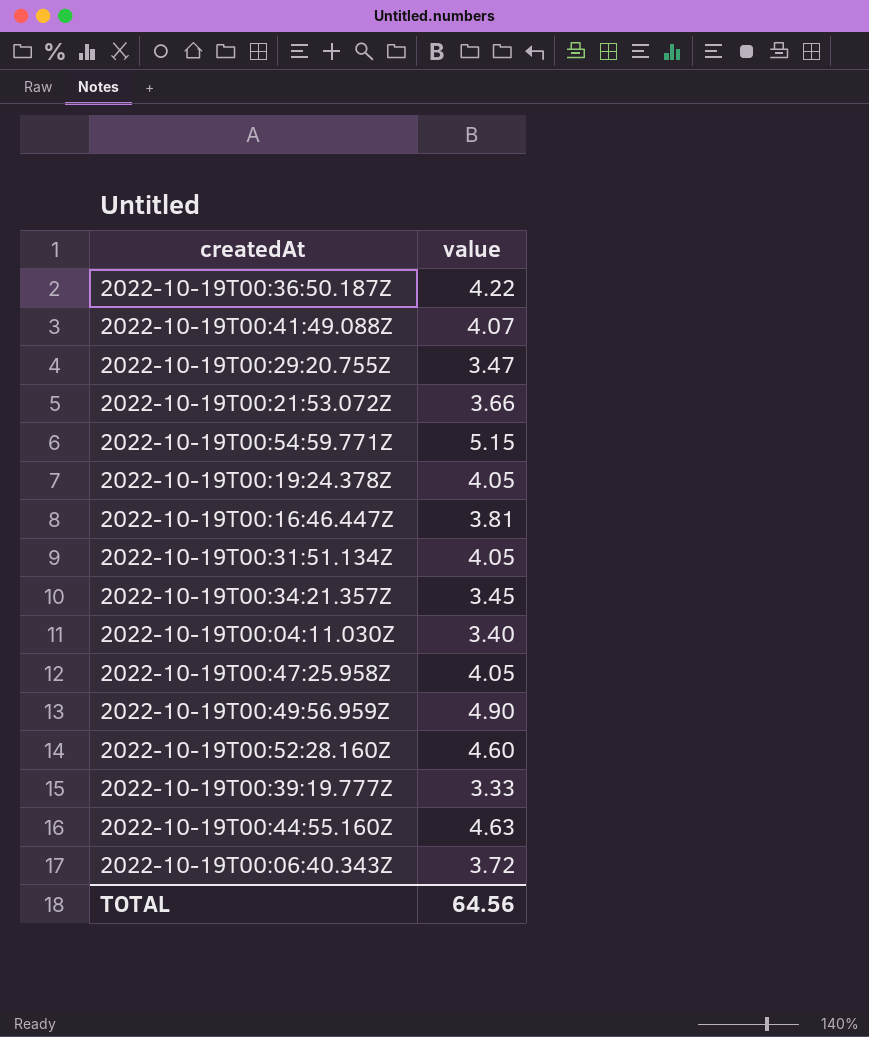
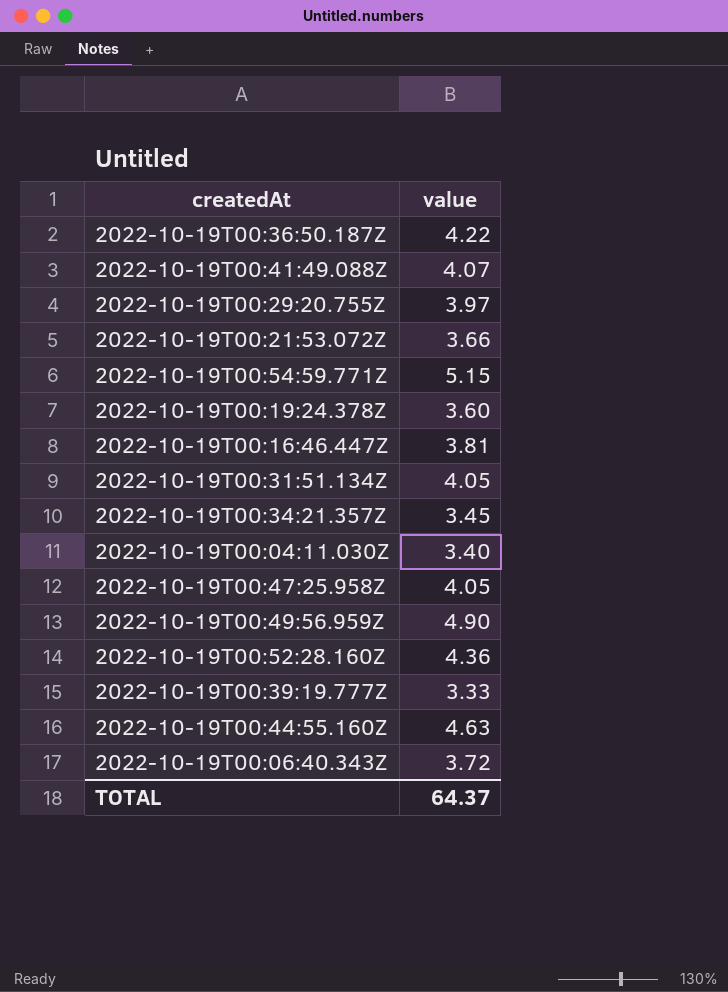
2022-10-19T00:29:20.755Z | value: 3.47 -> 3.97
2022-10-19T00:19:24.378Z | value: 4.05 -> 3.60
2022-10-19T00:52:28.160Z | value: 4.60 -> 4.36
TOTAL | value: 64.56 -> 64.37

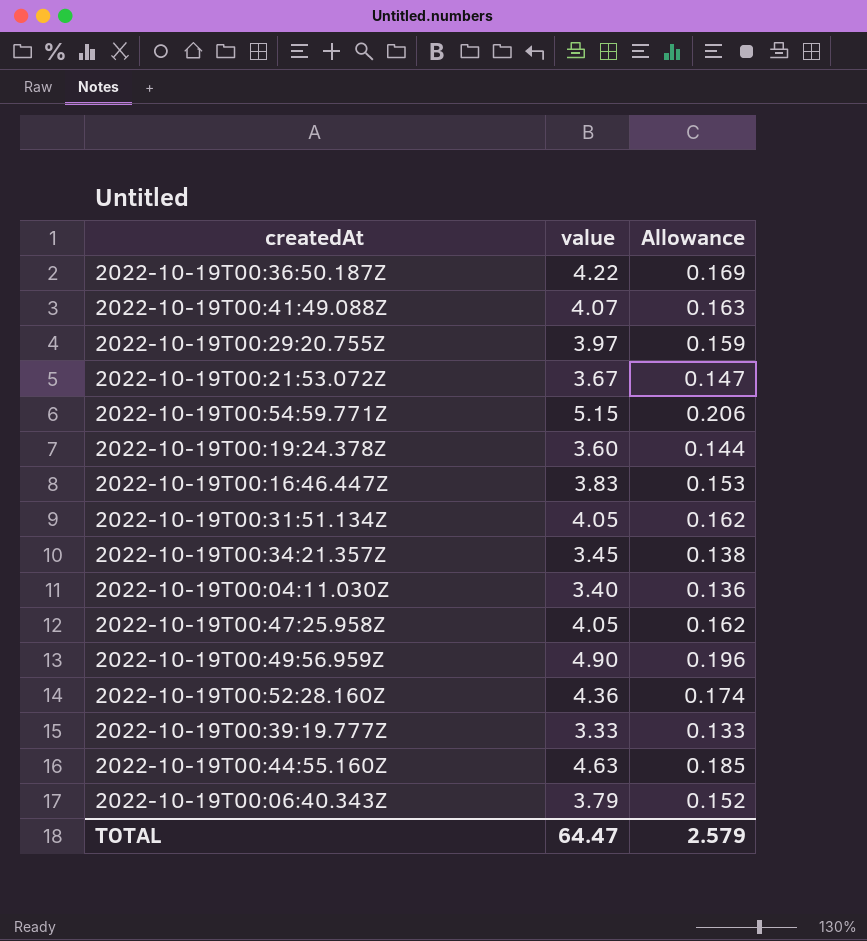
column Allowance | formula: none -> [value] * 0.04
2022-10-19T00:21:53.072Z | value: 3.66 -> 3.67
2022-10-19T00:16:46.447Z | value: 3.81 -> 3.83
2022-10-19T00:06:40.343Z | value: 3.72 -> 3.79
TOTAL | value: 64.37 -> 64.47

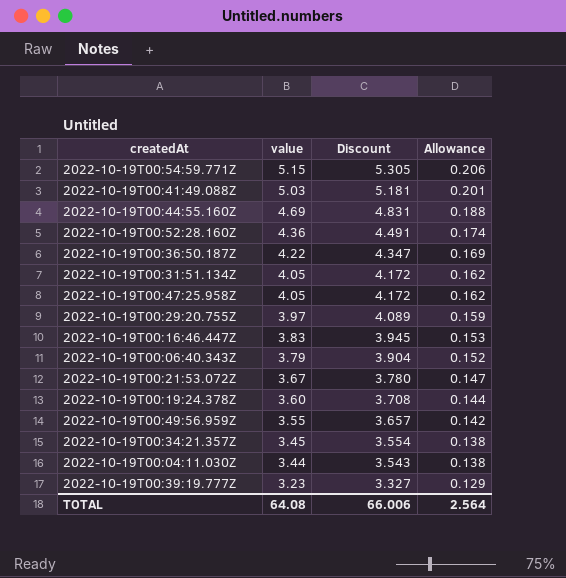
row order: none -> value descending
column Discount | formula: none -> [value] * 1.03
2022-10-19T00:41:49.088Z | value: 4.07 -> 5.03
2022-10-19T00:41:49.088Z | Allowance: 0.163 -> 0.201
2022-10-19T00:44:55.160Z | value: 4.63 -> 4.69
2022-10-19T00:44:55.160Z | Allowance: 0.185 -> 0.188
2022-10-19T00:49:56.959Z | value: 4.90 -> 3.55
2022-10-19T00:49:56.959Z | Allowance: 0.196 -> 0.142
2022-10-19T00:04:11.030Z | value: 3.40 -> 3.44
2022-10-19T00:04:11.030Z | Allowance: 0.136 -> 0.138
2022-10-19T00:39:19.777Z | value: 3.33 -> 3.23
2022-10-19T00:39:19.777Z | Allowance: 0.133 -> 0.129
TOTAL | value: 64.47 -> 64.08
TOTAL | Allowance: 2.579 -> 2.564

